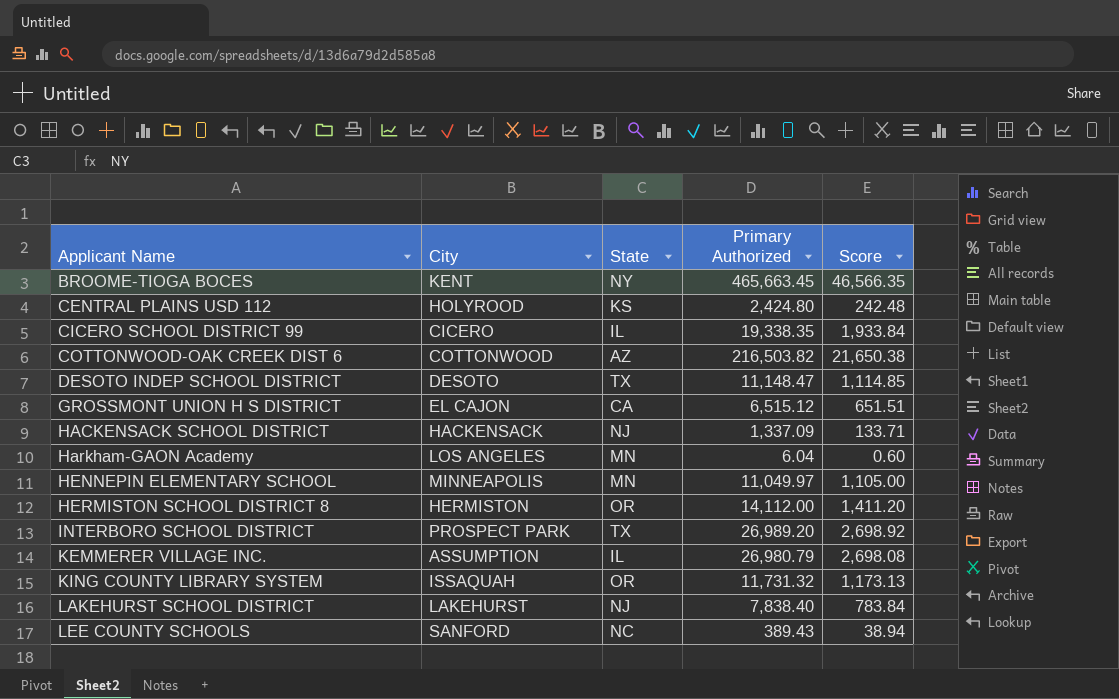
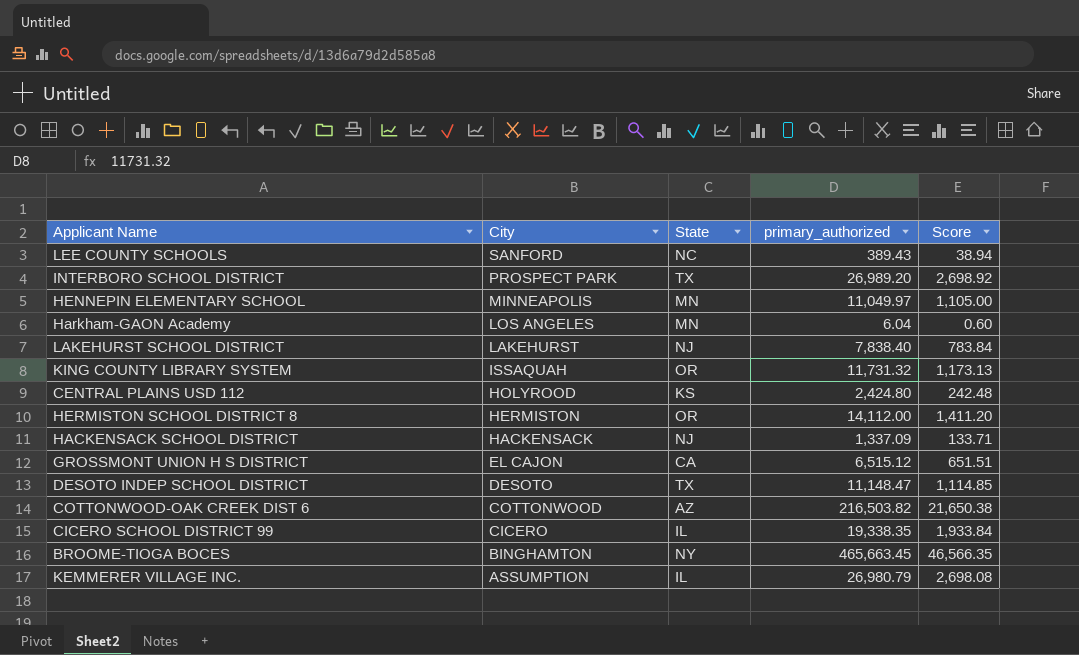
row order: Applicant Name ascending -> City descending
column name: Primary Authorized -> primary_authorized
BROOME-TIOGA BOCES | City: KENT -> BINGHAMTON

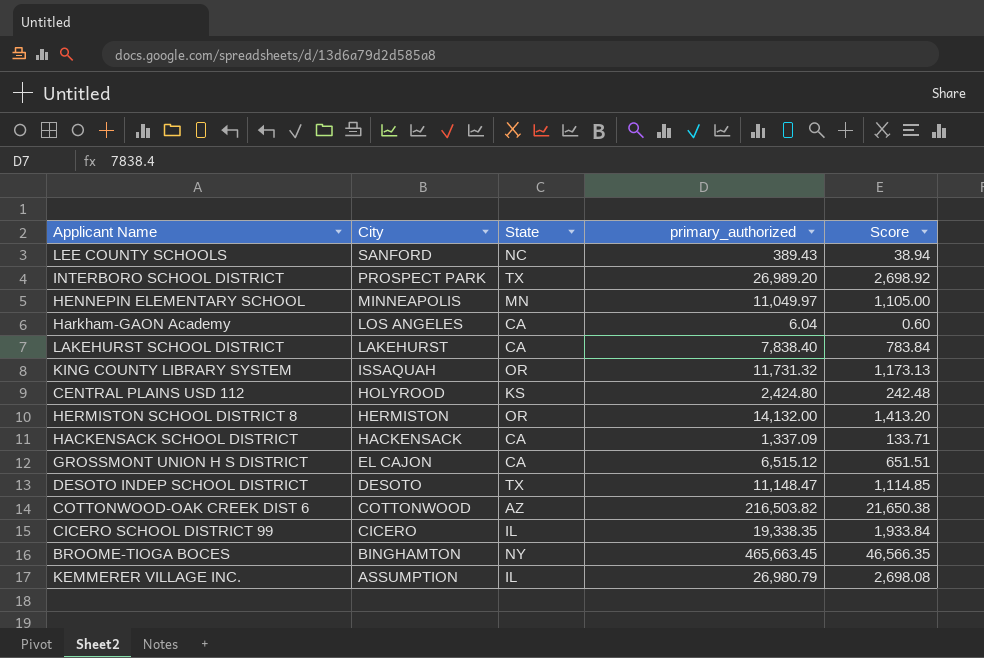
Harkham-GAON Academy | State: MN -> CA
LAKEHURST SCHOOL DISTRICT | State: NJ -> CA
HERMISTON SCHOOL DISTRICT 8 | primary_authorized: 14,112.00 -> 14,132.00
HERMISTON SCHOOL DISTRICT 8 | Score: 1,411.20 -> 1,413.20
HACKENSACK SCHOOL DISTRICT | State: NJ -> CA

